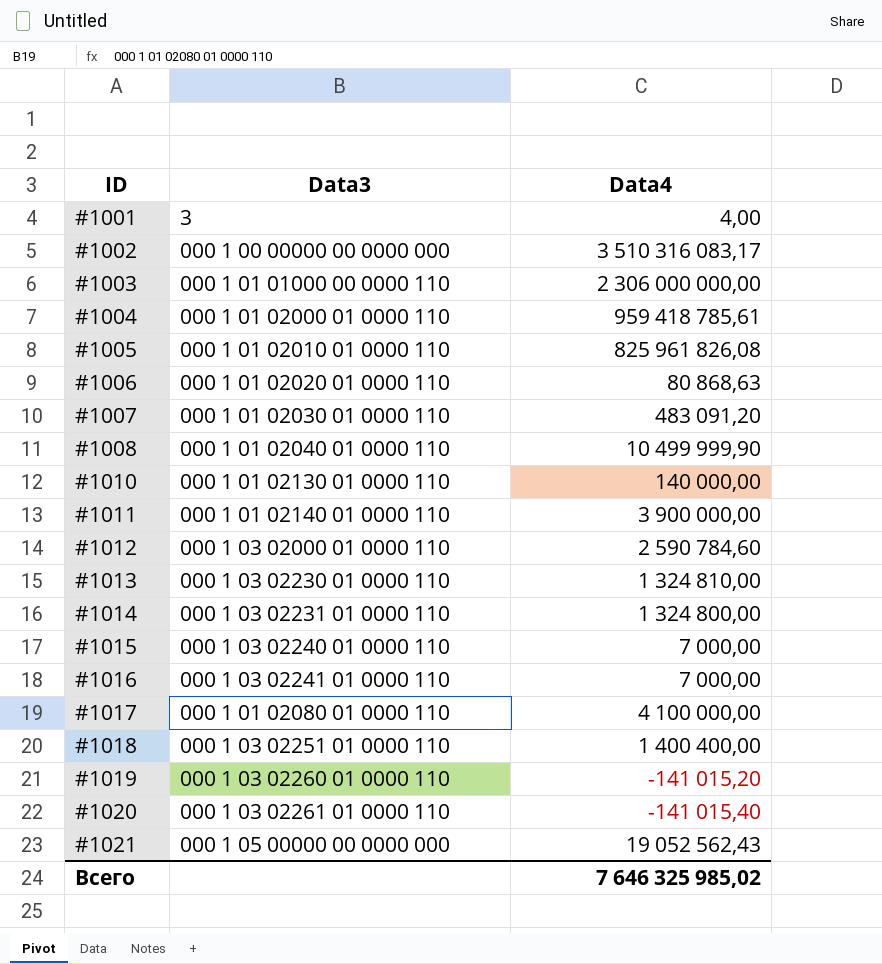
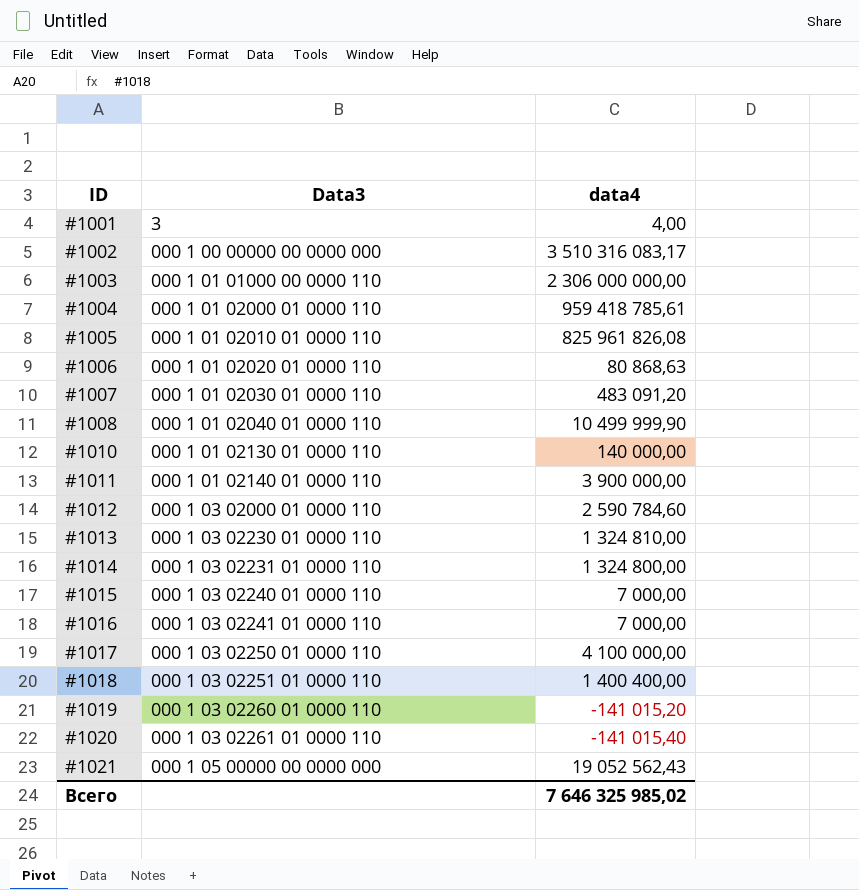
column name: Data4 -> data4
#1017 | Data3: 000 1 01 02080 01 0000 110 -> 000 1 03 02250 01 0000 110

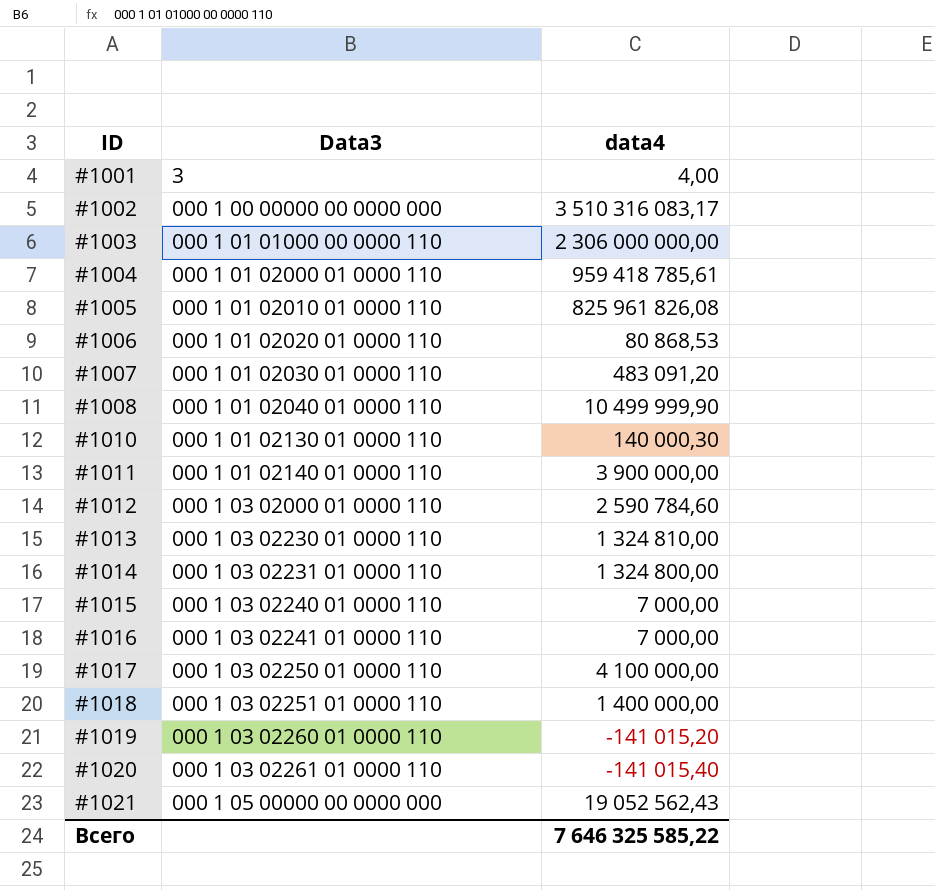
#1006 | data4: 80 868,63 -> 80 868,53
#1010 | data4: 140 000,00 -> 140 000,30
#1018 | data4: 1 400 400,00 -> 1 400 000,00
Всего | data4: 7 646 325 985,02 -> 7 646 325 585,22

